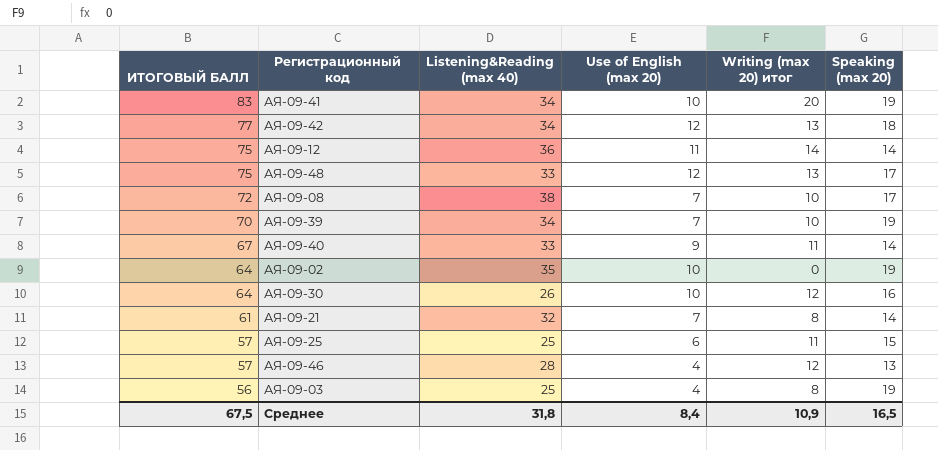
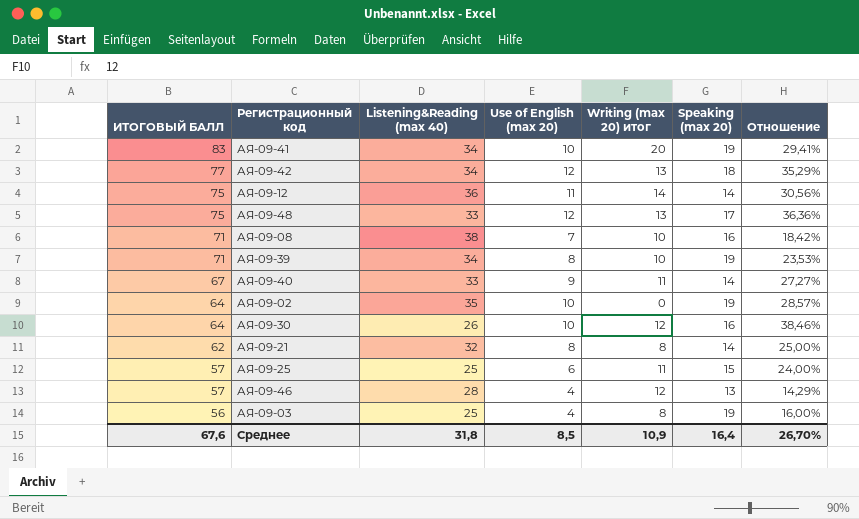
column Отношение | formula: none -> [Use of English (max 20)] / [Listening&Reading (max 40)]
АЯ-09-08 | ИТОГОВЫЙ БАЛЛ: 72 -> 71
АЯ-09-08 | Speaking (max 20): 17 -> 16
АЯ-09-39 | ИТОГОВЫЙ БАЛЛ: 70 -> 71
АЯ-09-39 | Use of English (max 20): 7 -> 8
АЯ-09-21 | ИТОГОВЫЙ БАЛЛ: 61 -> 62
АЯ-09-21 | Use of English (max 20): 7 -> 8
Среднее | ИТОГОВЫЙ БАЛЛ: 67,5 -> 67,6
Среднее | Use of English (max 20): 8,4 -> 8,5
Среднее | Speaking (max 20): 16,5 -> 16,4

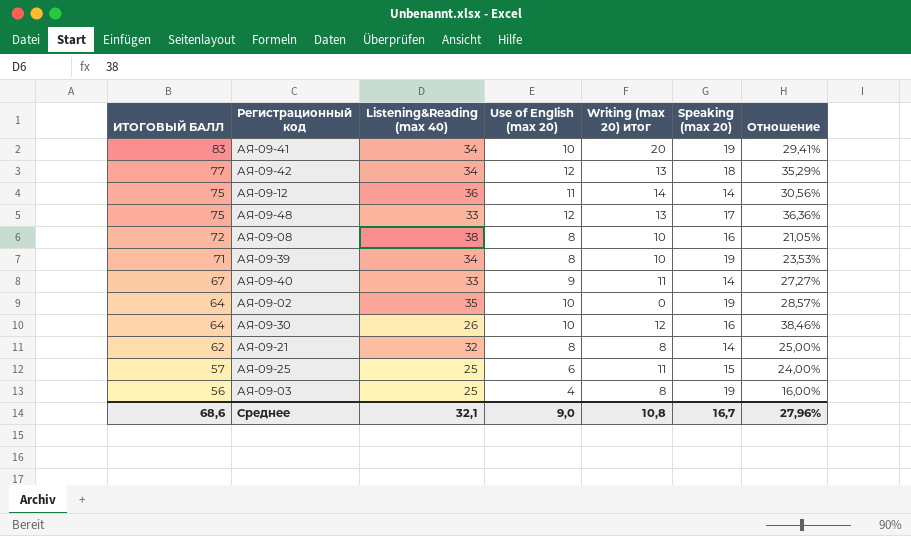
row АЯ-09-46: 57 | 28 | 4 | 12 | 13 | 14,29% -> none
АЯ-09-08 | ИТОГОВЫЙ БАЛЛ: 71 -> 72
АЯ-09-08 | Use of English (max 20): 7 -> 8
АЯ-09-08 | Отношение: 18,42% -> 21,05%
Среднее | ИТОГОВЫЙ БАЛЛ: 67,6 -> 68,6
Среднее | Listening&Reading (max 40): 31,8 -> 32,1
Среднее | Use of English (max 20): 8,5 -> 9,0
Среднее | Writing (max 20) итог: 10,9 -> 10,8
Среднее | Speaking (max 20): 16,4 -> 16,7
Среднее | Отношение: 26,70% -> 27,96%

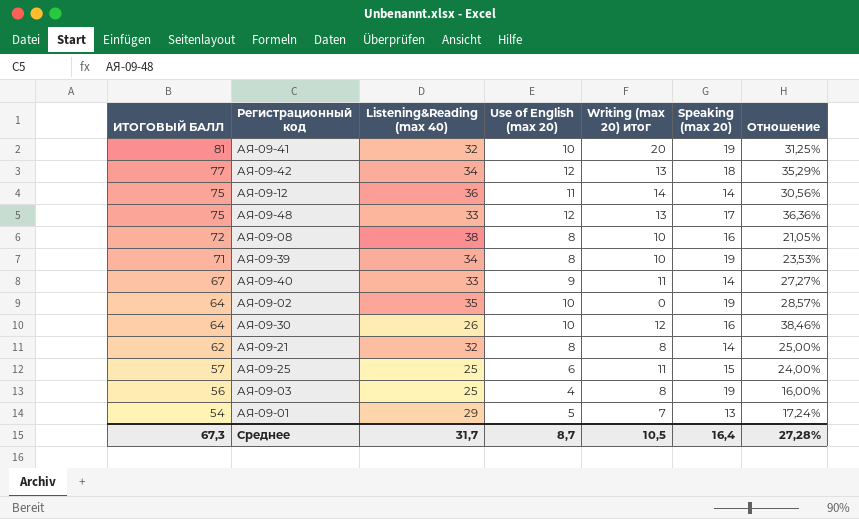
АЯ-09-41 | ИТОГОВЫЙ БАЛЛ: 83 -> 81
АЯ-09-41 | Listening&Reading (max 40): 34 -> 32
АЯ-09-41 | Отношение: 29,41% -> 31,25%
row АЯ-09-01: none -> 54 | 29 | 5 | 7 | 13 | 17,24%
Среднее | ИТОГОВЫЙ БАЛЛ: 68,6 -> 67,3
Среднее | Listening&Reading (max 40): 32,1 -> 31,7
Среднее | Use of English (max 20): 9,0 -> 8,7
Среднее | Writing (max 20) итог: 10,8 -> 10,5
Среднее | Speaking (max 20): 16,7 -> 16,4
Среднее | Отношение: 27,96% -> 27,28%

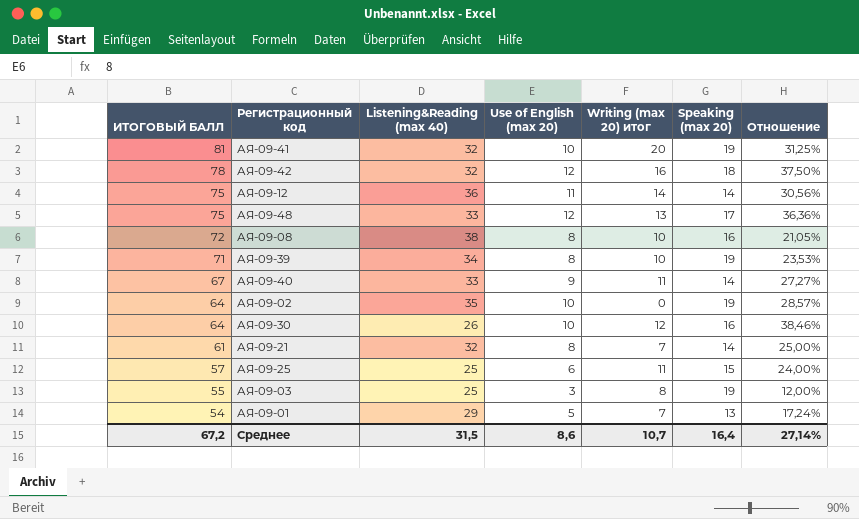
АЯ-09-42 | ИТОГОВЫЙ БАЛЛ: 77 -> 78
АЯ-09-42 | Listening&Reading (max 40): 34 -> 32
АЯ-09-42 | Writing (max 20) итог: 13 -> 16
АЯ-09-42 | Отношение: 35,29% -> 37,50%
АЯ-09-21 | ИТОГОВЫЙ БАЛЛ: 62 -> 61
АЯ-09-21 | Writing (max 20) итог: 8 -> 7
АЯ-09-03 | ИТОГОВЫЙ БАЛЛ: 56 -> 55
АЯ-09-03 | Use of English (max 20): 4 -> 3
АЯ-09-03 | Отношение: 16,00% -> 12,00%
Среднее | ИТОГОВЫЙ БАЛЛ: 67,3 -> 67,2
Среднее | Listening&Reading (max 40): 31,7 -> 31,5
Среднее | Use of English (max 20): 8,7 -> 8,6
Среднее | Writing (max 20) итог: 10,5 -> 10,7
Среднее | Отношение: 27,28% -> 27,14%

